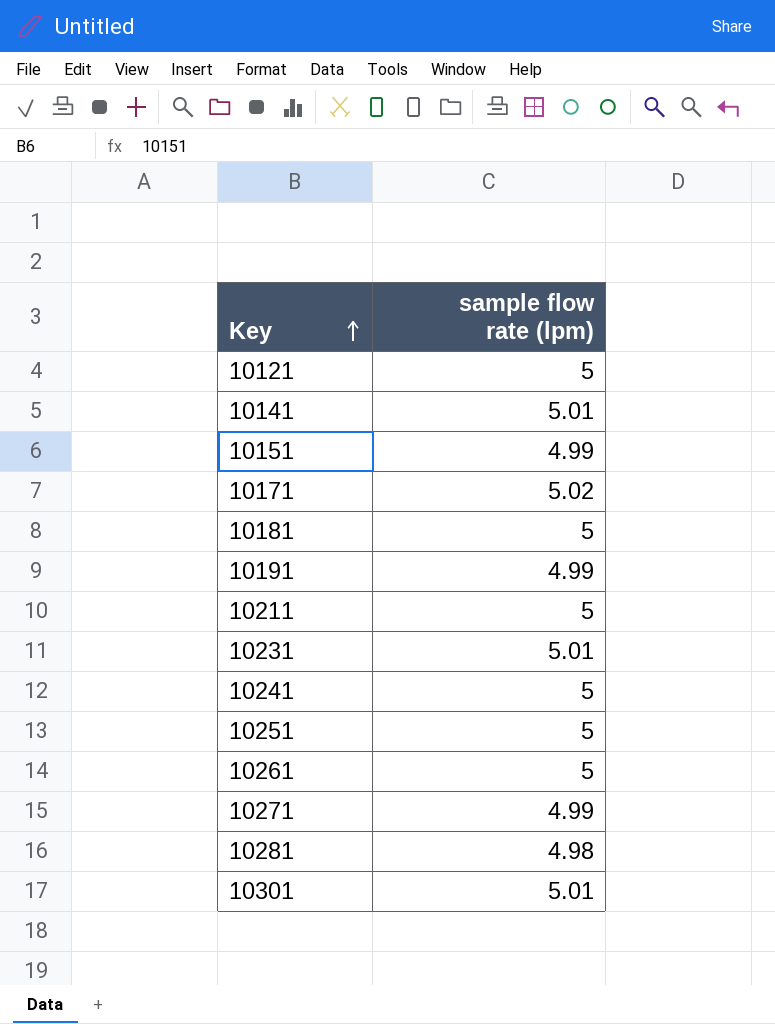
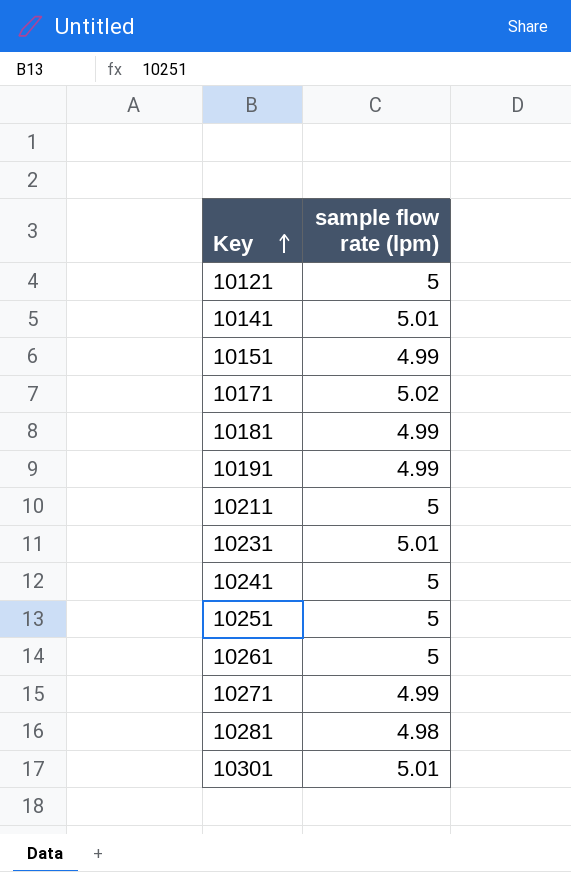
10181 | sample flow rate (lpm): 5 -> 4.99

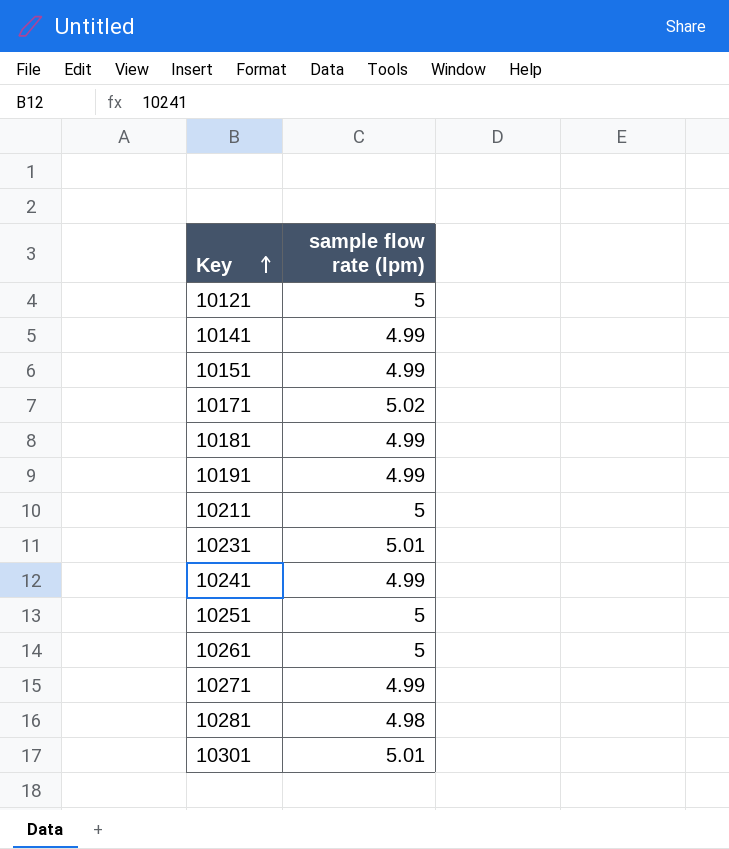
10141 | sample flow rate (lpm): 5.01 -> 4.99
10241 | sample flow rate (lpm): 5 -> 4.99

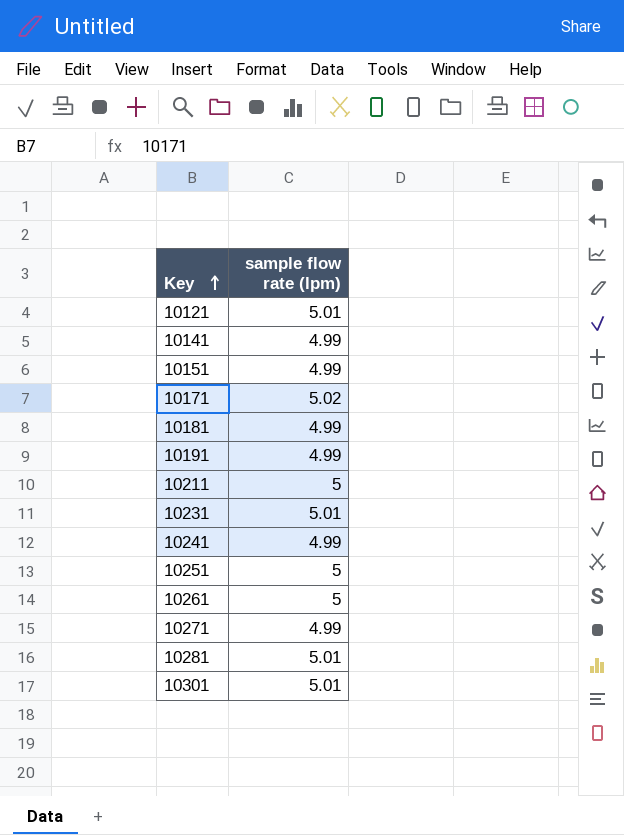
10121 | sample flow rate (lpm): 5 -> 5.01
10281 | sample flow rate (lpm): 4.98 -> 5.01

